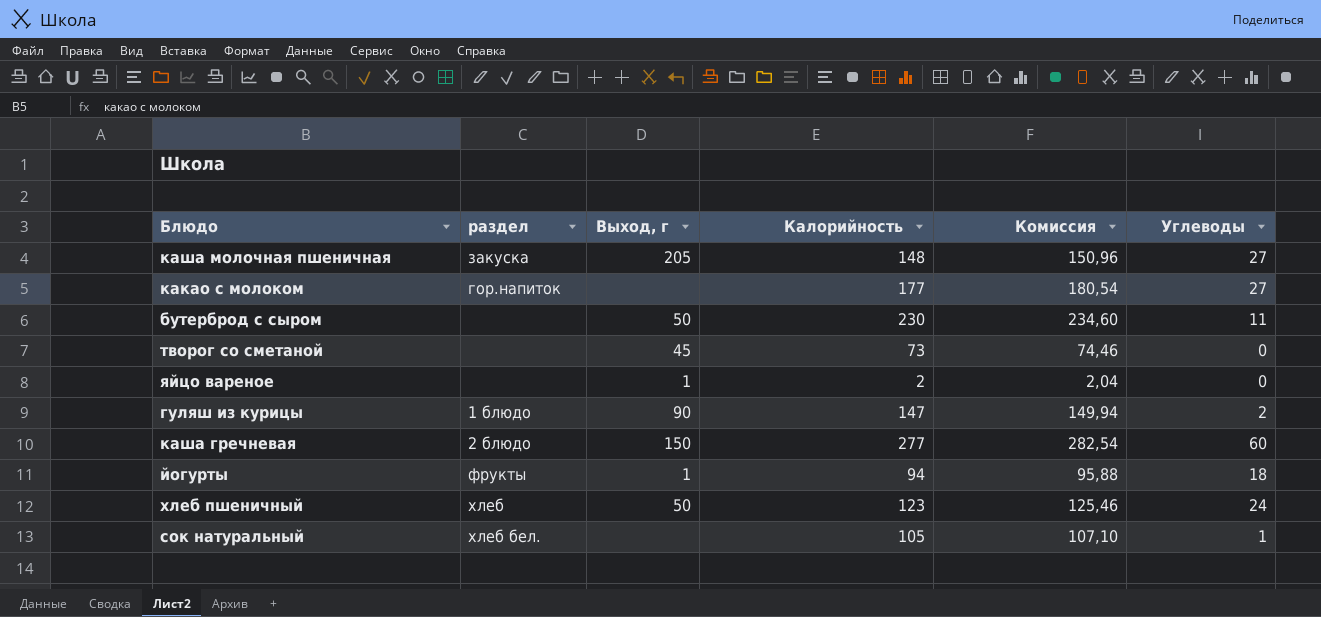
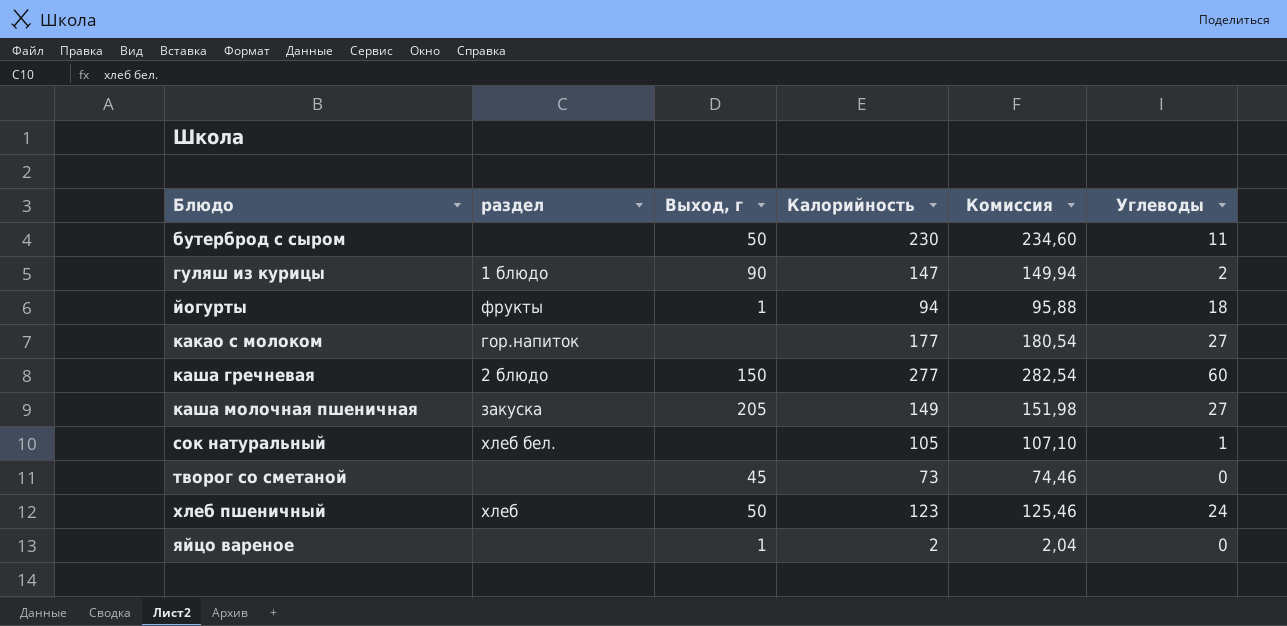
row order: none -> Блюдо ascending
каша молочная пшеничная | Калорийность: 148 -> 149
каша молочная пшеничная | Комиссия: 150,96 -> 151,98

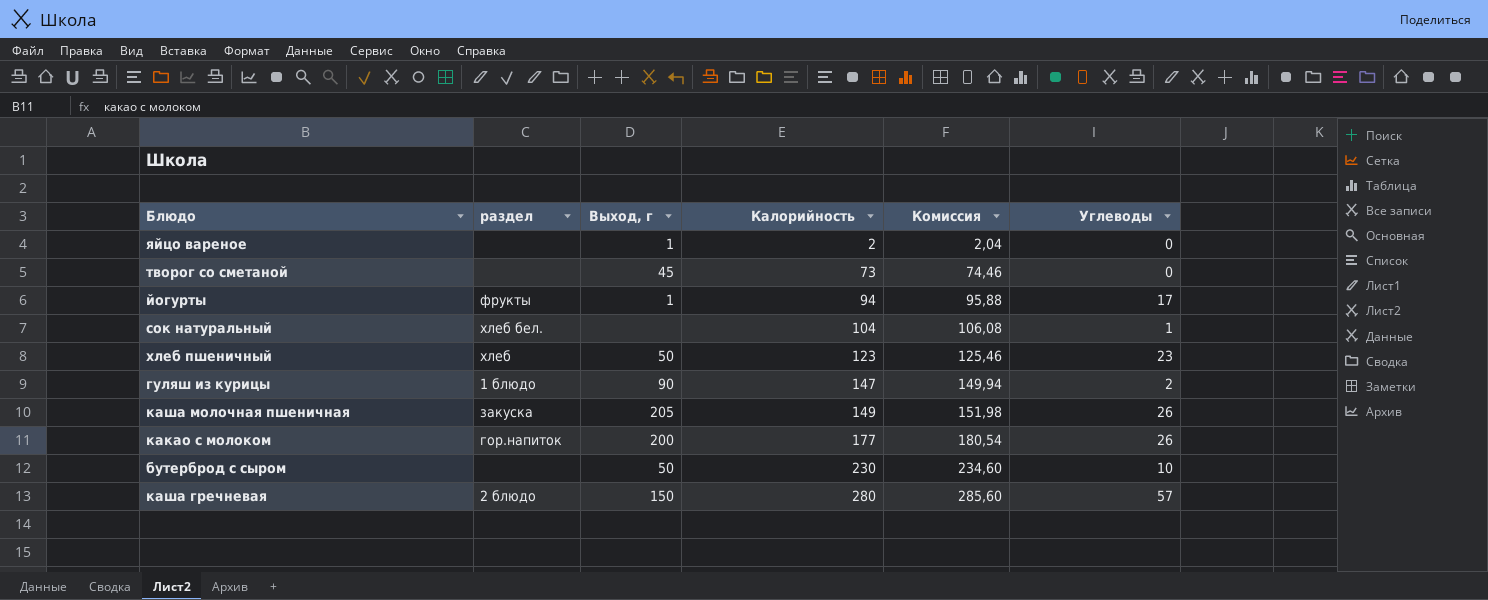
row order: Блюдо ascending -> Калорийность ascending
йогурты | Углеводы: 18 -> 17
сок натуральный | Калорийность: 105 -> 104
сок натуральный | Комиссия: 107,10 -> 106,08
хлеб пшеничный | Углеводы: 24 -> 23
каша молочная пшеничная | Углеводы: 27 -> 26
какао с молоком | Выход, г: none -> 200
какао с молоком | Углеводы: 27 -> 26
бутерброд с сыром | Углеводы: 11 -> 10
каша гречневая | Калорийность: 277 -> 280
каша гречневая | Комиссия: 282,54 -> 285,60
каша гречневая | Углеводы: 60 -> 57

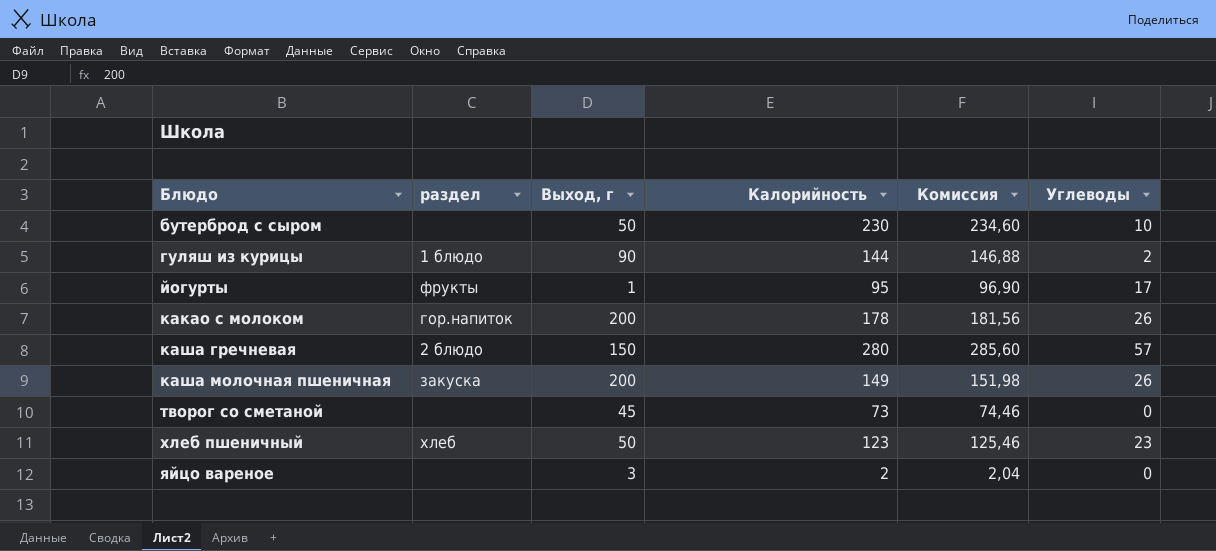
row order: Калорийность ascending -> Блюдо ascending
row сок натуральный: хлеб бел. | none | 104 | 106,08 | 1 -> none
гуляш из курицы | Калорийность: 147 -> 144
гуляш из курицы | Комиссия: 149,94 -> 146,88
йогурты | Калорийность: 94 -> 95
йогурты | Комиссия: 95,88 -> 96,90
какао с молоком | Калорийность: 177 -> 178
какао с молоком | Комиссия: 180,54 -> 181,56
каша молочная пшеничная | Выход, г: 205 -> 200
яйцо вареное | Выход, г: 1 -> 3

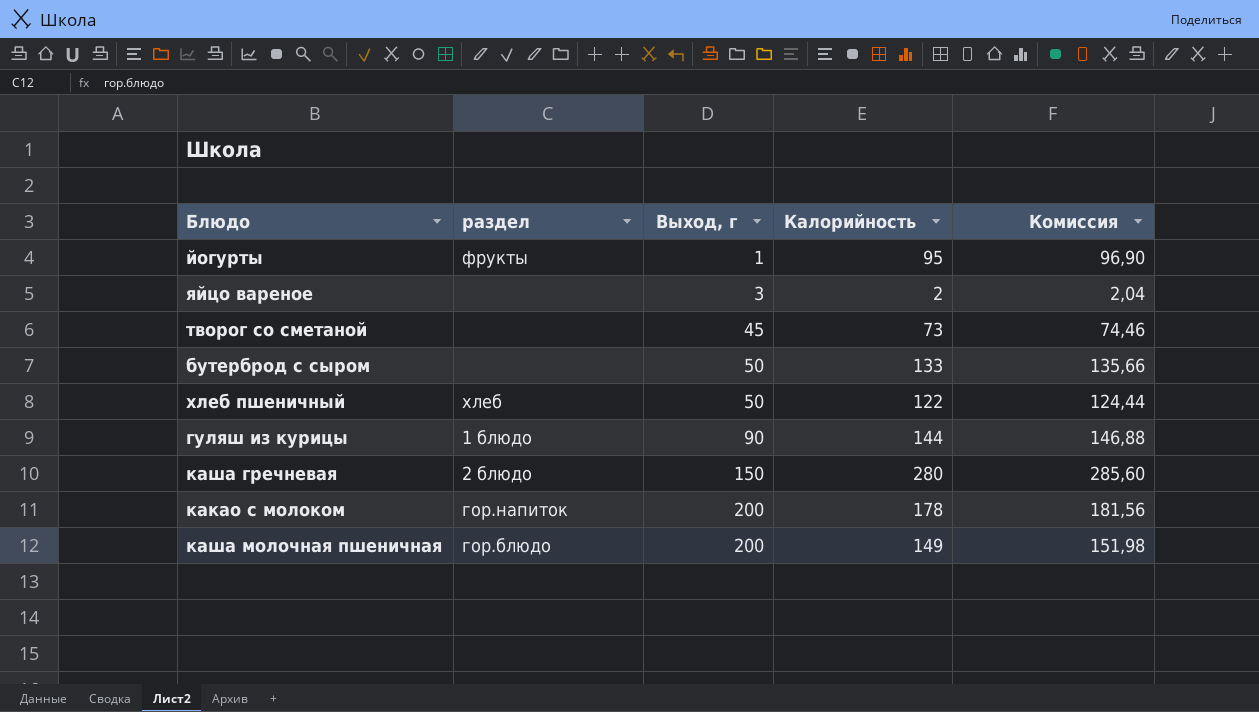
row order: Блюдо ascending -> Выход, г ascending
column Углеводы | position: 6 -> none
бутерброд с сыром | Калорийность: 230 -> 133
бутерброд с сыром | Комиссия: 234,60 -> 135,66
хлеб пшеничный | Калорийность: 123 -> 122
хлеб пшеничный | Комиссия: 125,46 -> 124,44
каша молочная пшеничная | раздел: закуска -> гор.блюдо

